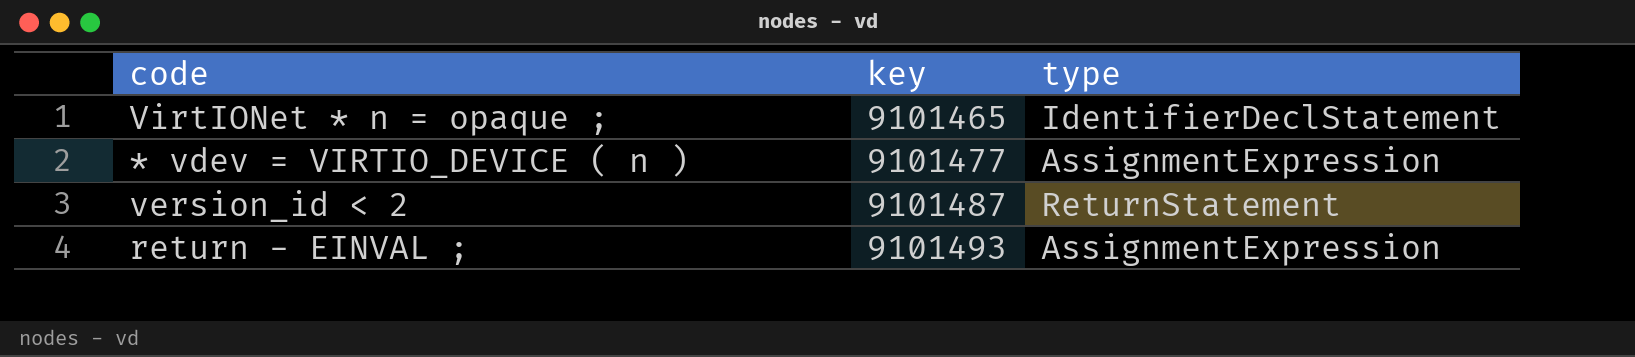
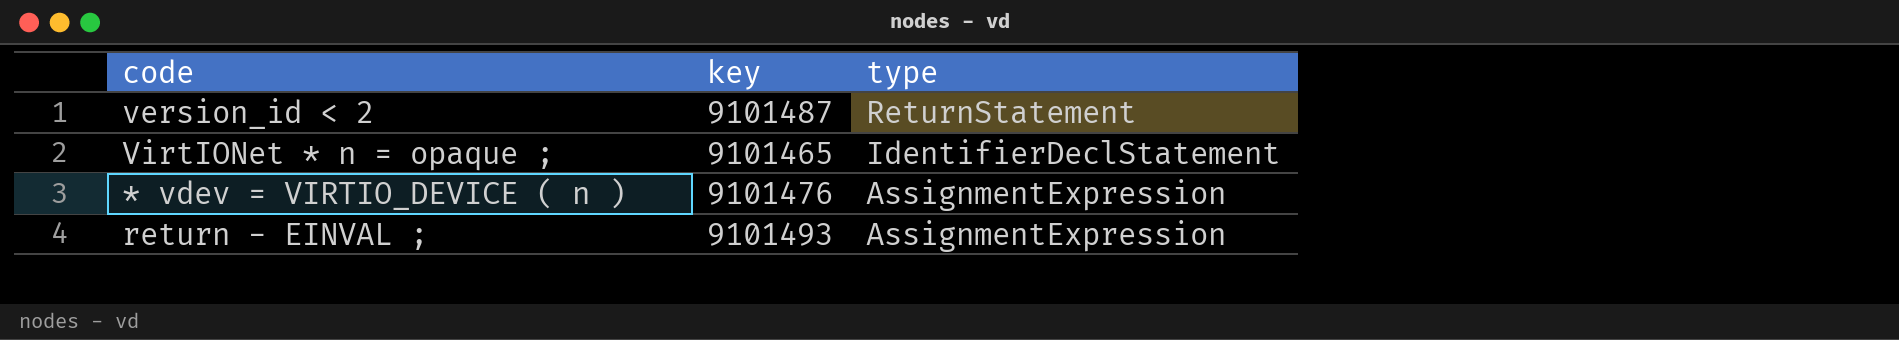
row order: key ascending -> type descending
* vdev = VIRTIO_DEVICE ( n ) | key: 9101477 -> 9101476

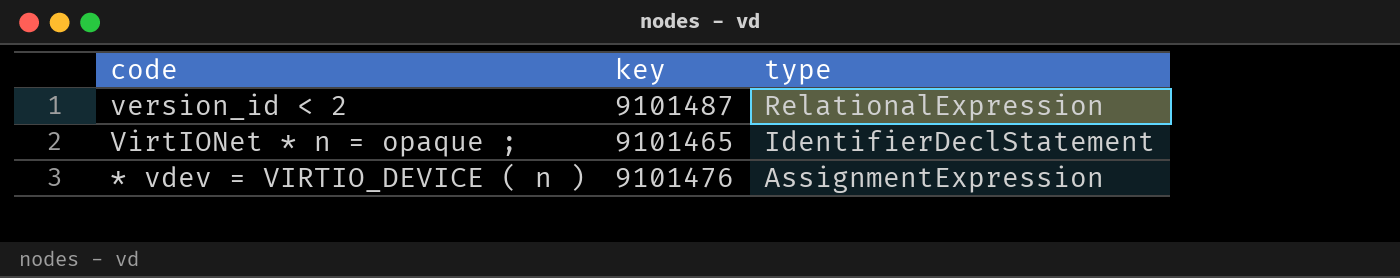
row return - EINVAL ;: 9101493 | AssignmentExpression -> none
version_id < 2 | type: ReturnStatement -> RelationalExpression

